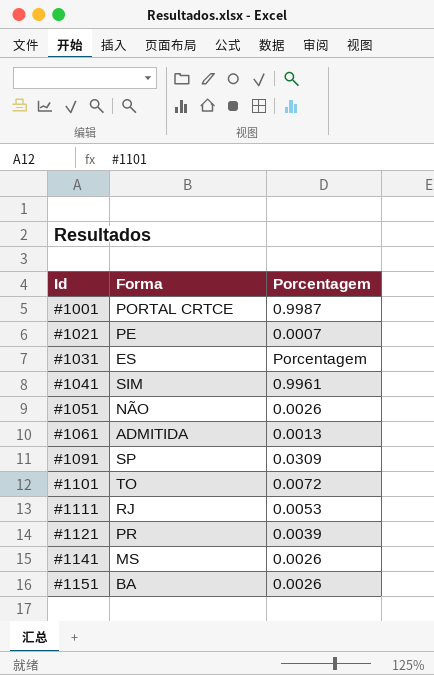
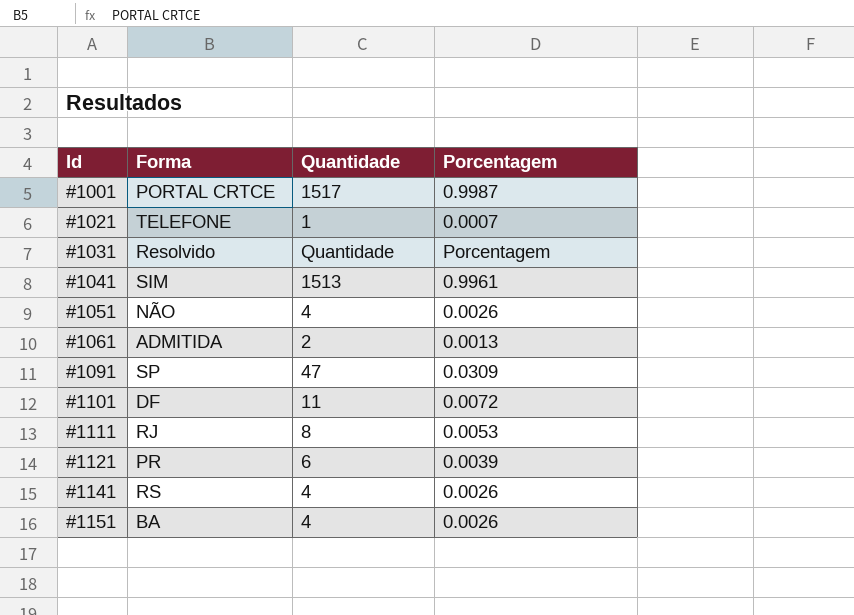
column Quantidade | position: none -> 3
#1021 | Forma: PE -> TELEFONE
#1031 | Forma: ES -> Resolvido
#1101 | Forma: TO -> DF
#1141 | Forma: MS -> RS

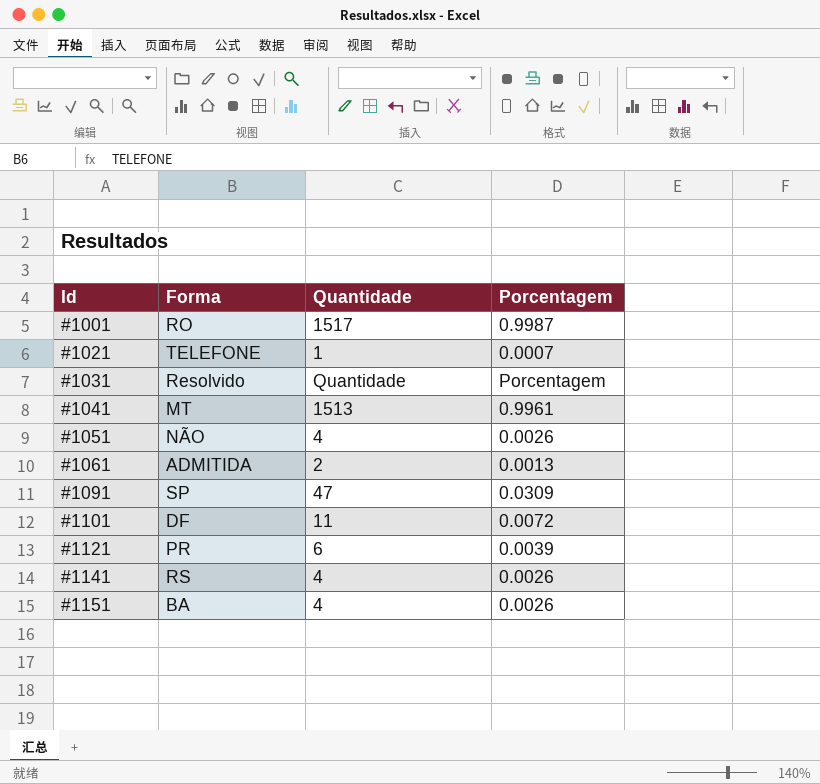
row #1111: RJ | 8 | 0.0053 -> none
#1001 | Forma: PORTAL CRTCE -> RO
#1041 | Forma: SIM -> MT

